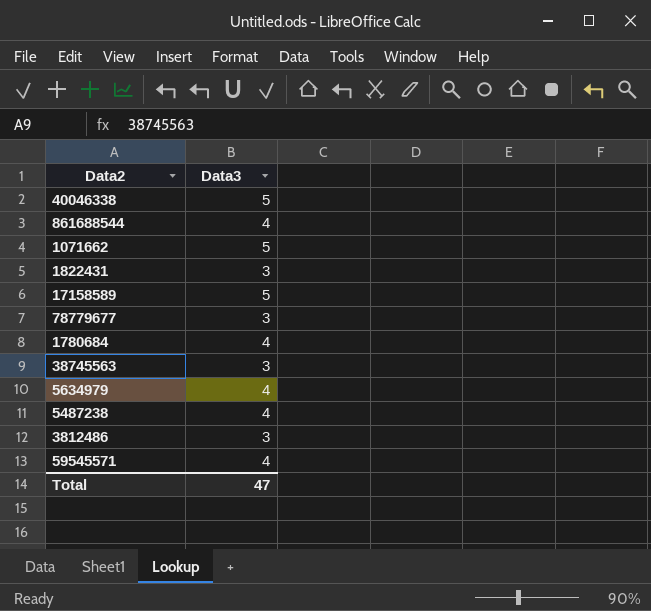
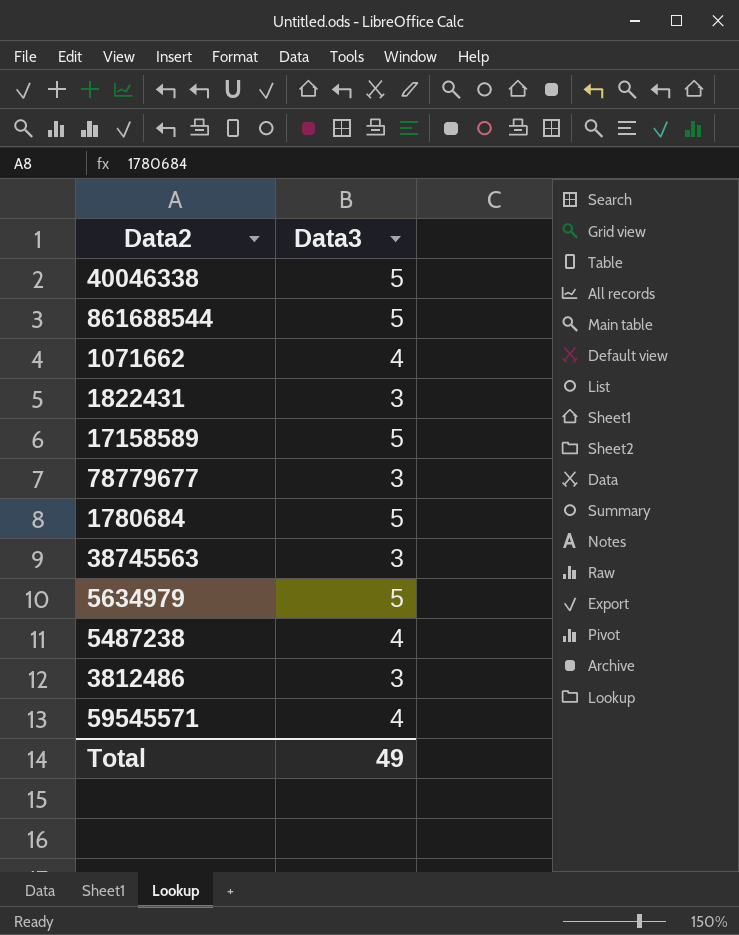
861688544 | Data3: 4 -> 5
1071662 | Data3: 5 -> 4
1780684 | Data3: 4 -> 5
5634979 | Data3: 4 -> 5
Total | Data3: 47 -> 49

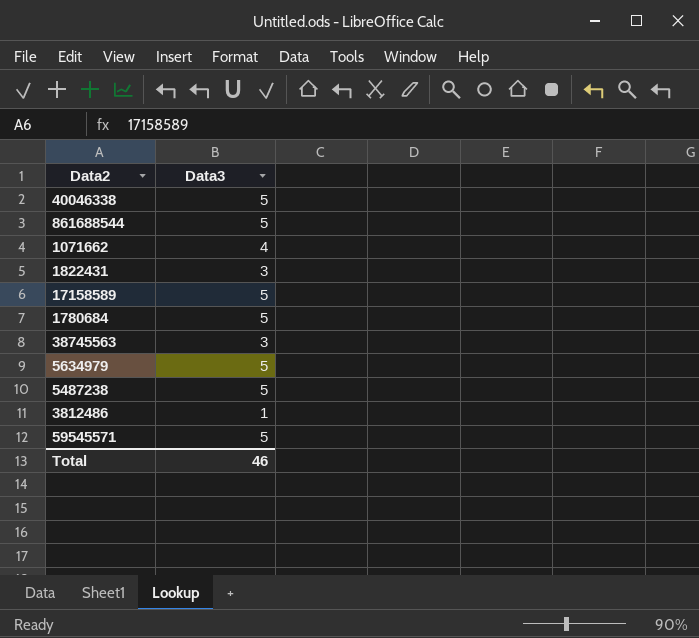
row 78779677: 3 -> none
5487238 | Data3: 4 -> 5
3812486 | Data3: 3 -> 1
59545571 | Data3: 4 -> 5
Total | Data3: 49 -> 46

